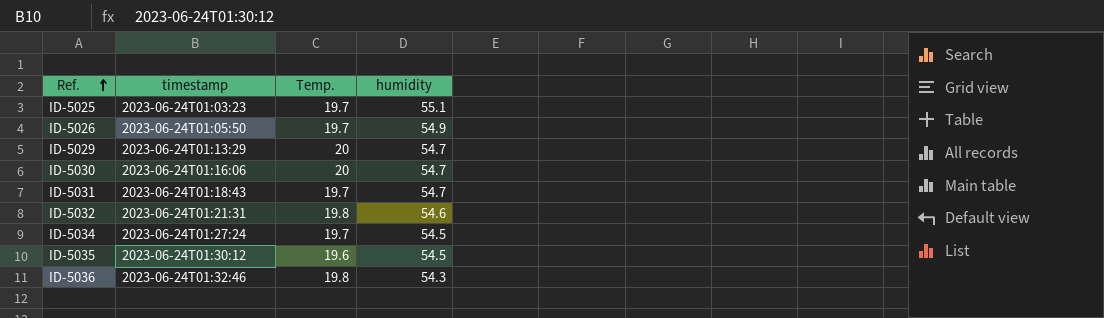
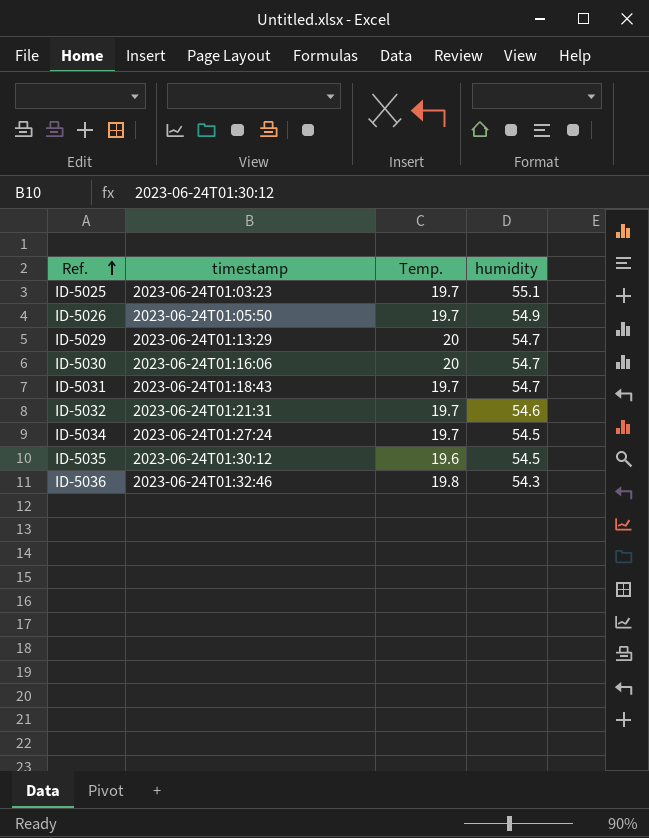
ID-5032 | Temp.: 19.8 -> 19.7

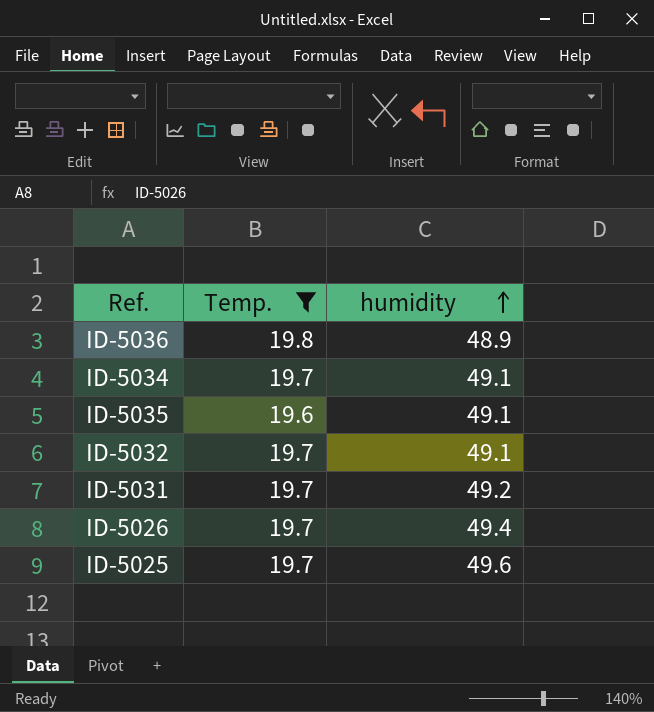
filter: none -> Temp. != 20
row order: Ref. ascending -> humidity ascending
column timestamp | position: 2 -> none
ID-5036 | humidity: 54.3 -> 48.9
ID-5034 | humidity: 54.5 -> 49.1
ID-5035 | humidity: 54.5 -> 49.1
ID-5032 | humidity: 54.6 -> 49.1
ID-5031 | humidity: 54.7 -> 49.2
ID-5026 | humidity: 54.9 -> 49.4
ID-5025 | humidity: 55.1 -> 49.6

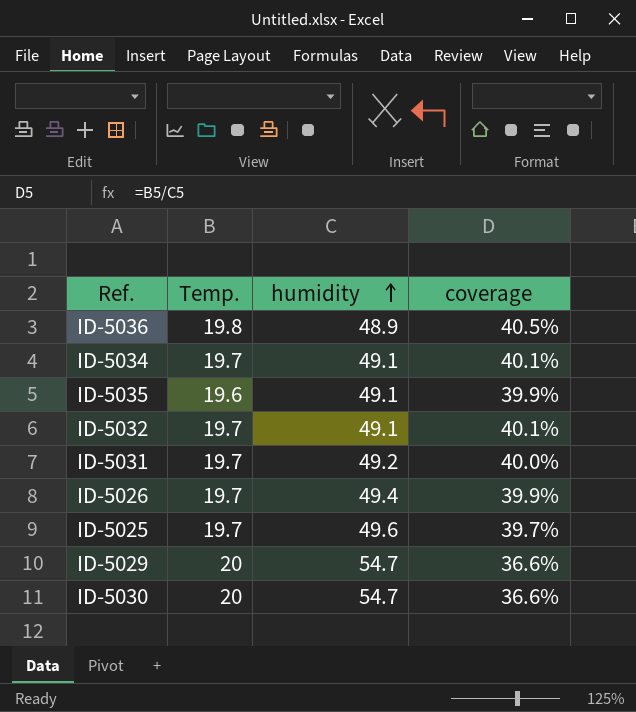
filter: Temp. != 20 -> none
column coverage | formula: none -> [Temp.] / [humidity]

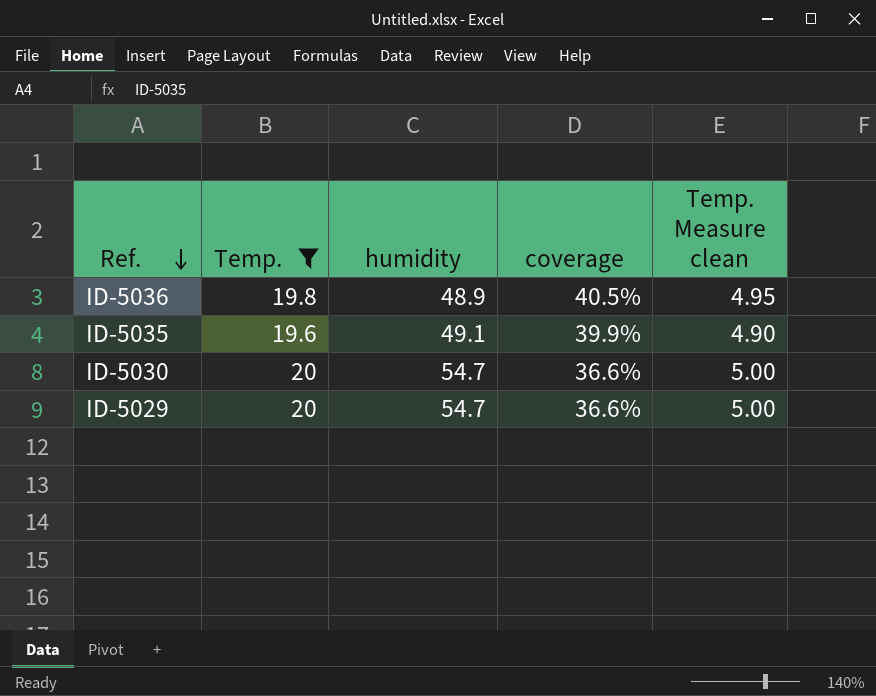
filter: none -> Temp. != 19.7
row order: humidity ascending -> Ref. descending
column Temp. Measure clean | formula: none -> [Temp.] * 0.25

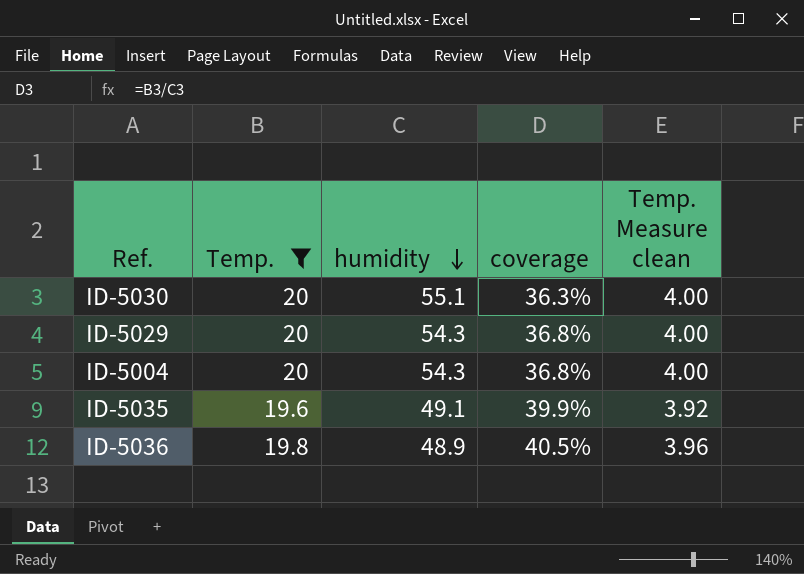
row order: Ref. descending -> humidity descending
column Temp. Measure clean | formula: [Temp.] * 0.25 -> [Temp.] * 0.2
ID-5030 | humidity: 54.7 -> 55.1
ID-5030 | coverage: 36.6% -> 36.3%
ID-5029 | humidity: 54.7 -> 54.3
ID-5029 | coverage: 36.6% -> 36.8%
row ID-5004: none -> 20 | 54.3 | 36.8% | 4.00

